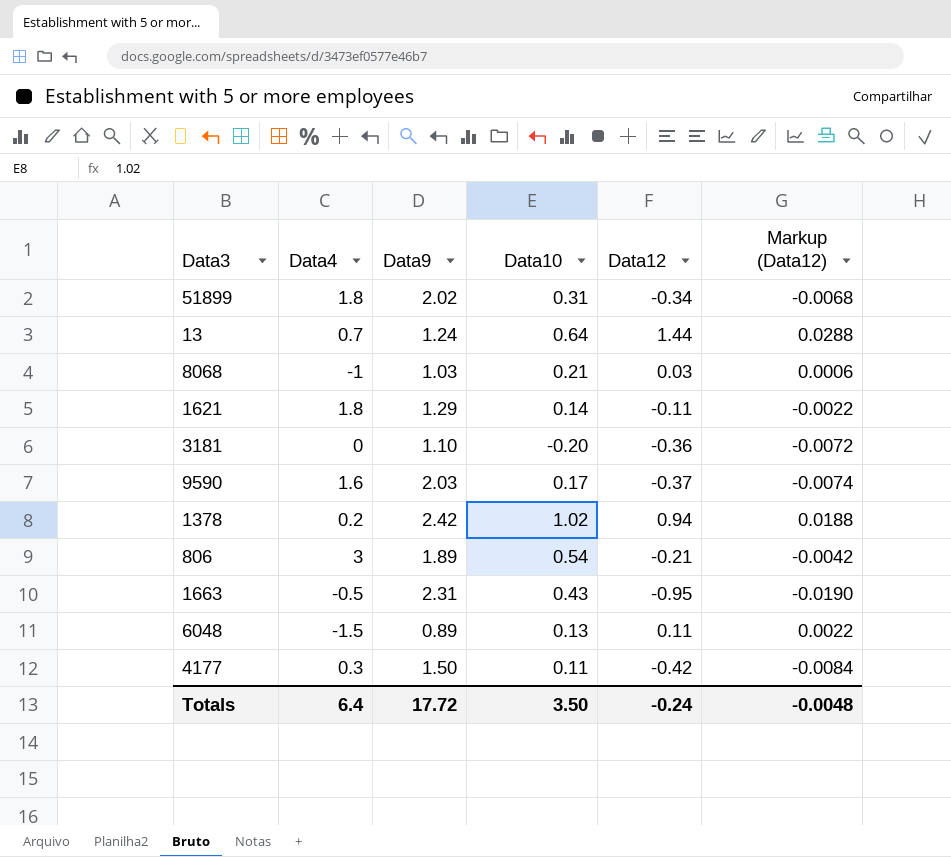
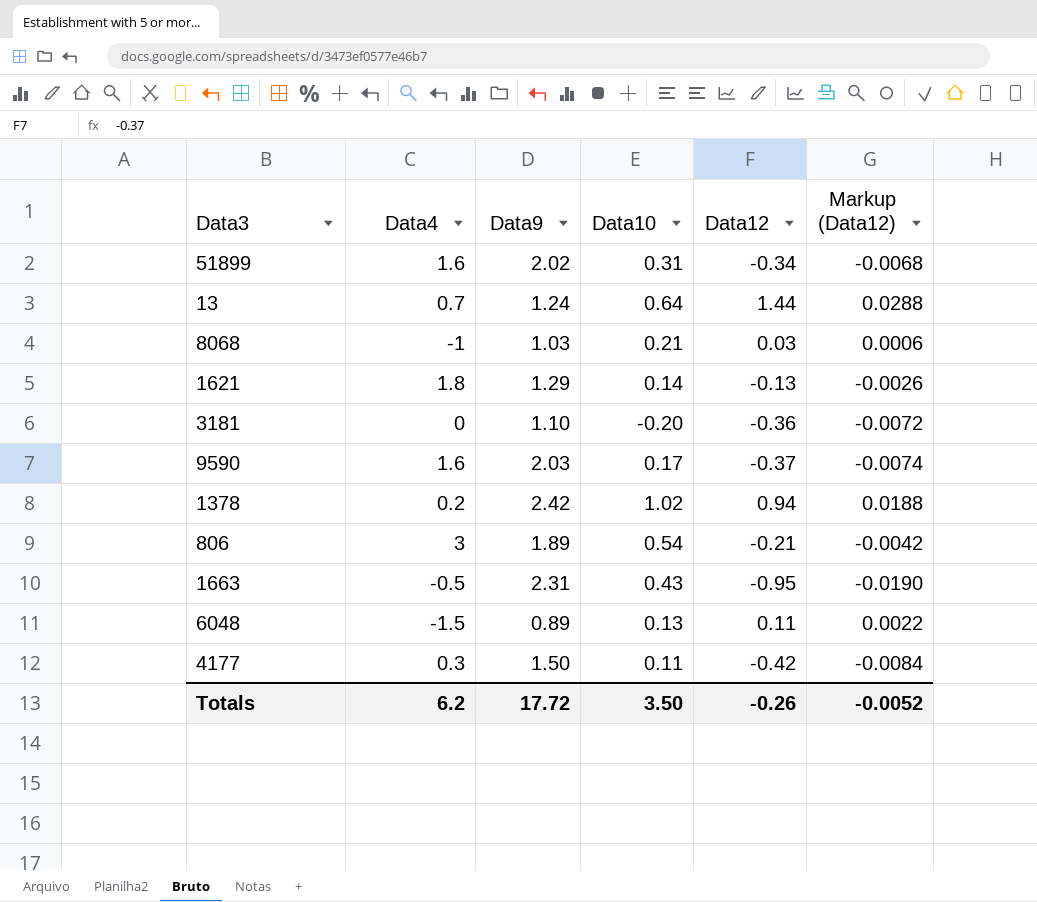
51899 | Data4: 1.8 -> 1.6
1621 | Data12: -0.11 -> -0.13
1621 | Markup (Data12): -0.0022 -> -0.0026
Totals | Data4: 6.4 -> 6.2
Totals | Data12: -0.24 -> -0.26
Totals | Markup (Data12): -0.0048 -> -0.0052

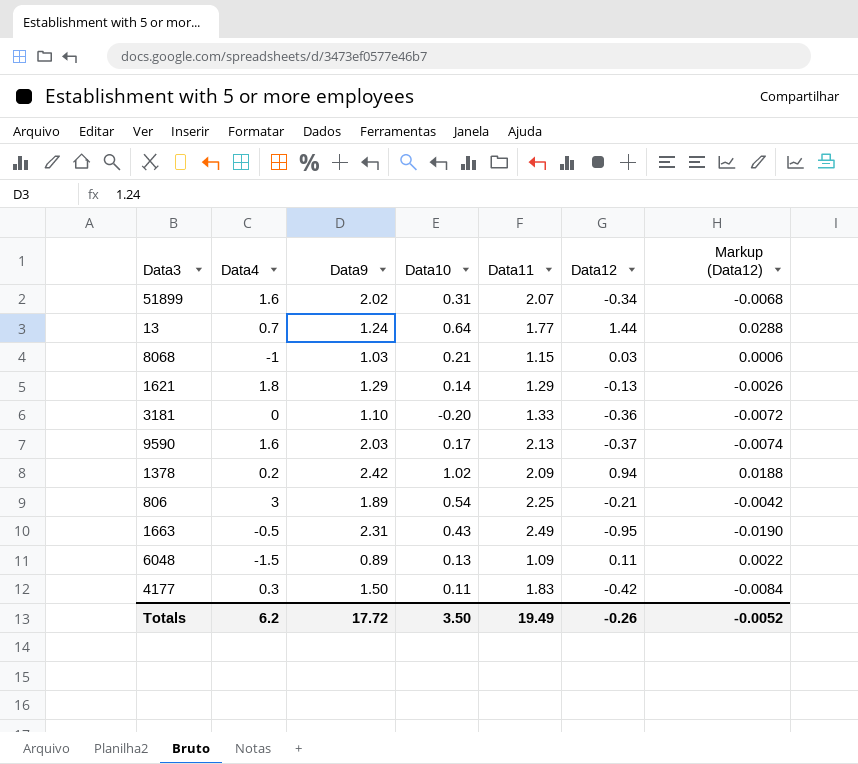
column Data11 | position: none -> 5

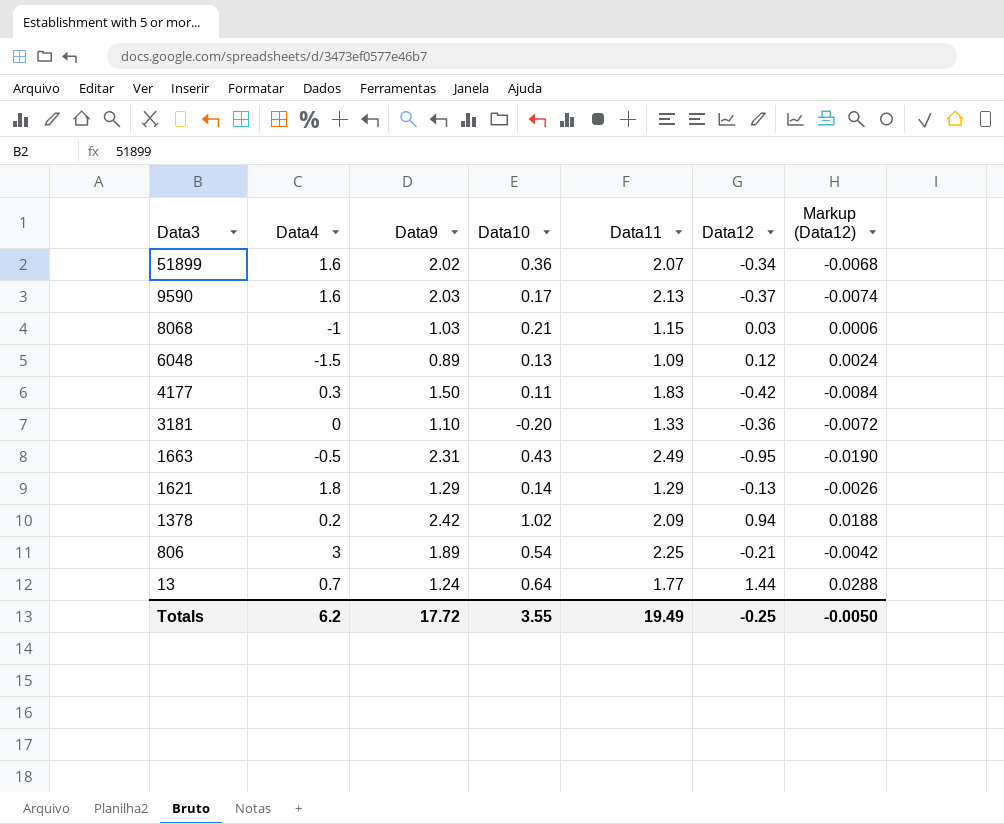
row order: none -> Data3 descending
51899 | Data10: 0.31 -> 0.36
6048 | Data12: 0.11 -> 0.12
6048 | Markup (Data12): 0.0022 -> 0.0024
Totals | Data10: 3.50 -> 3.55
Totals | Data12: -0.26 -> -0.25
Totals | Markup (Data12): -0.0052 -> -0.0050

